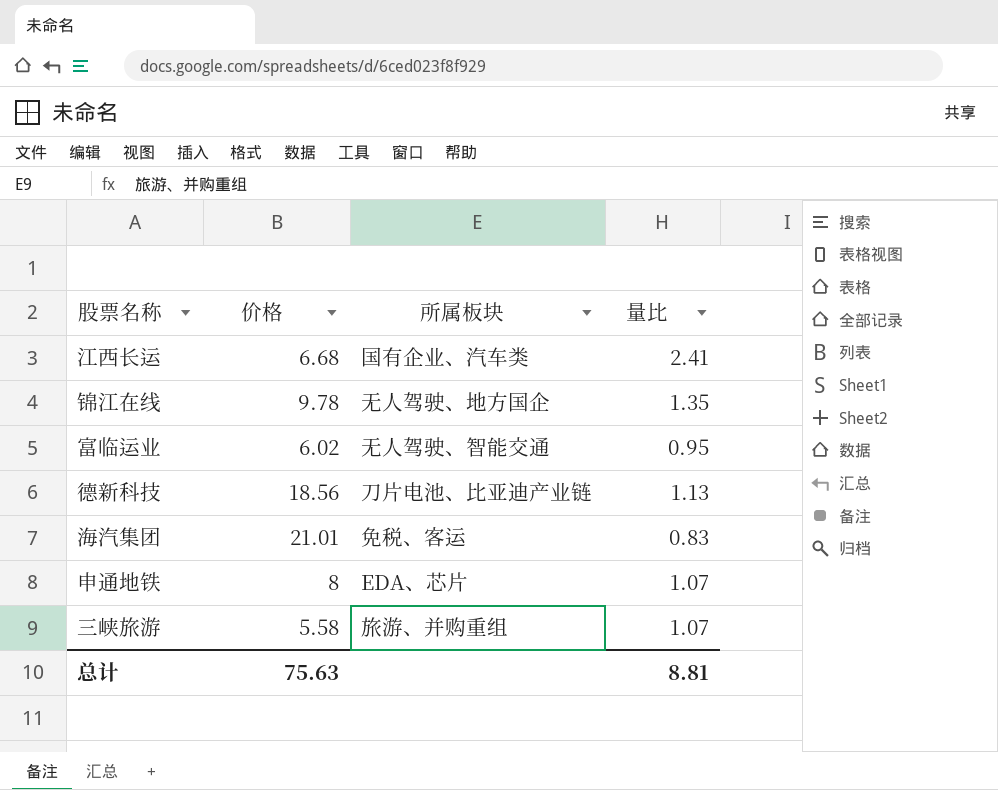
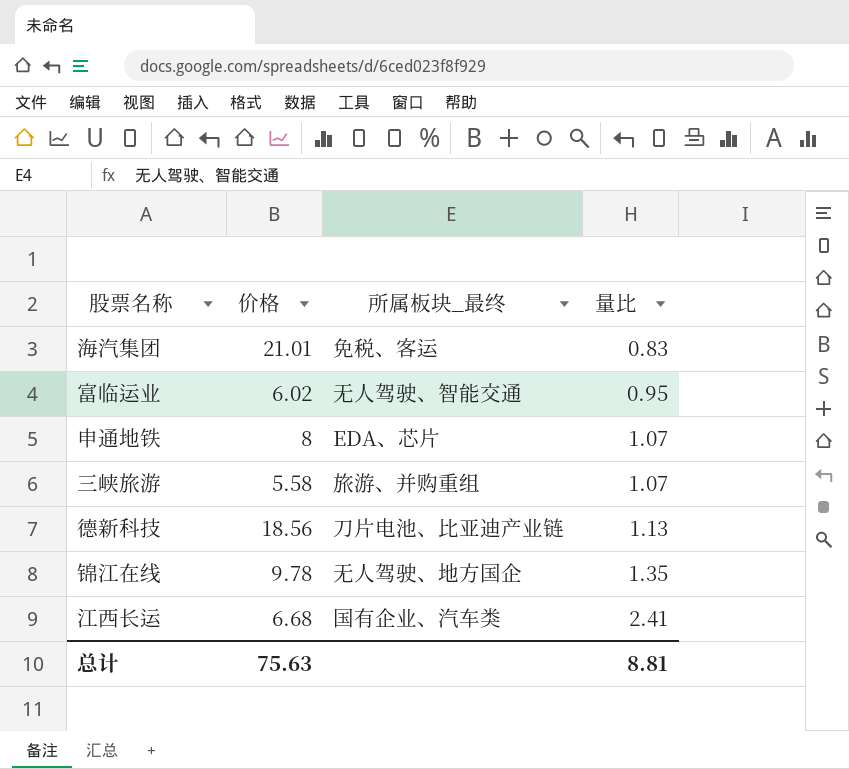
row order: none -> 量比 ascending
column name: 所属板块 -> 所属板块_最终

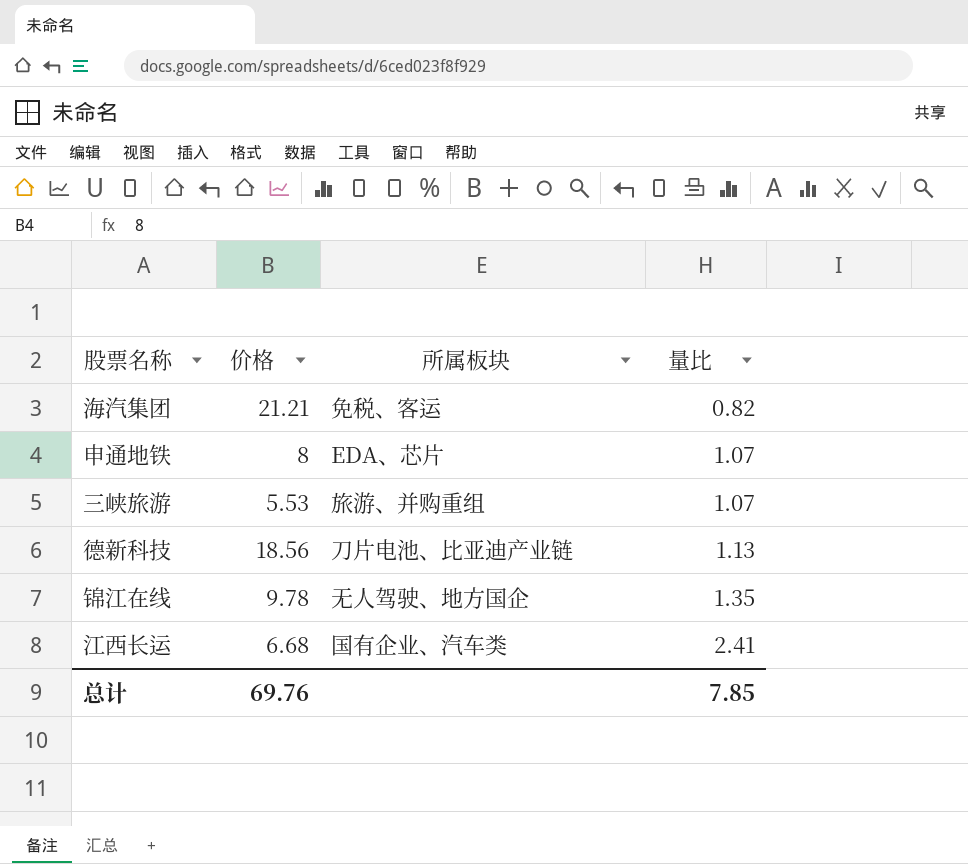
column name: 所属板块_最终 -> 所属板块
row 富临运业: 6.02 | 无人驾驶、智能交通 | 0.95 -> none
海汽集团 | 价格: 21.01 -> 21.21
海汽集团 | 量比: 0.83 -> 0.82
三峡旅游 | 价格: 5.58 -> 5.53
总计 | 价格: 75.63 -> 69.76
总计 | 量比: 8.81 -> 7.85

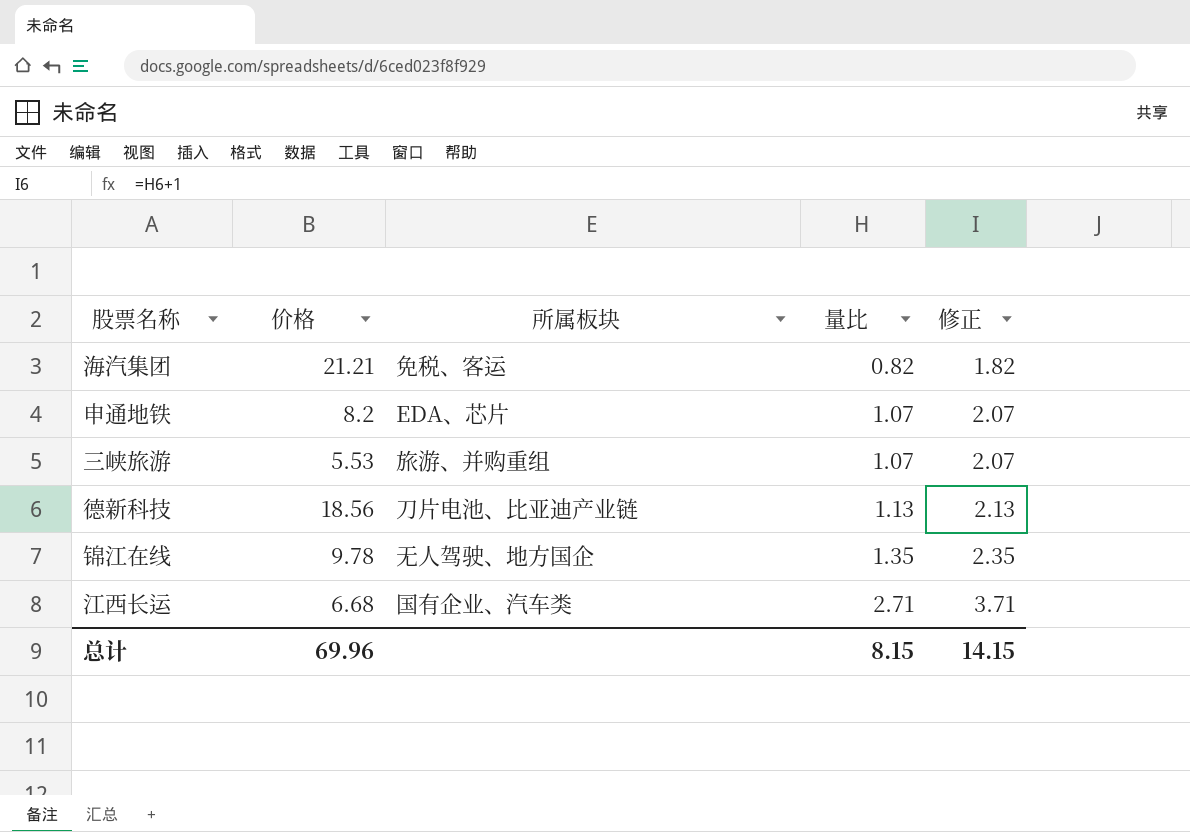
column 修正 | formula: none -> [量比] + 1
申通地铁 | 价格: 8 -> 8.2
江西长运 | 量比: 2.41 -> 2.71
总计 | 价格: 69.76 -> 69.96
总计 | 量比: 7.85 -> 8.15

